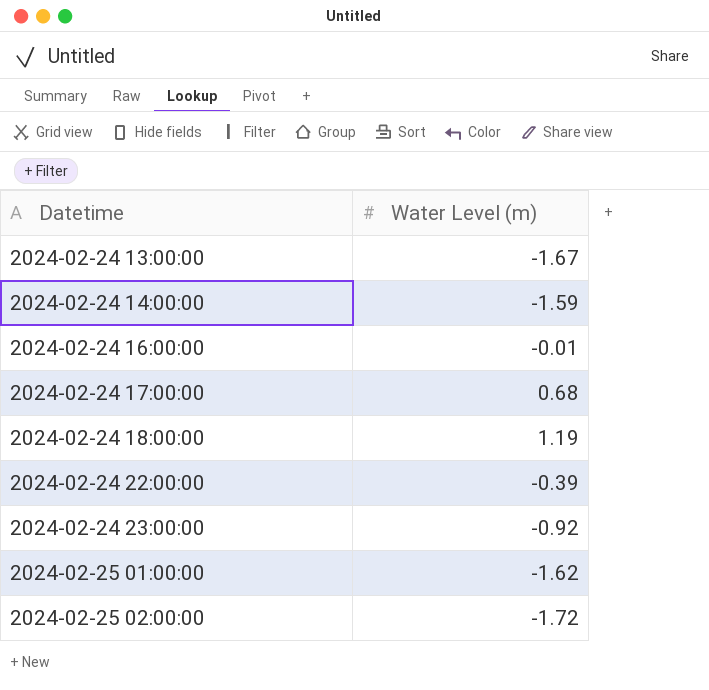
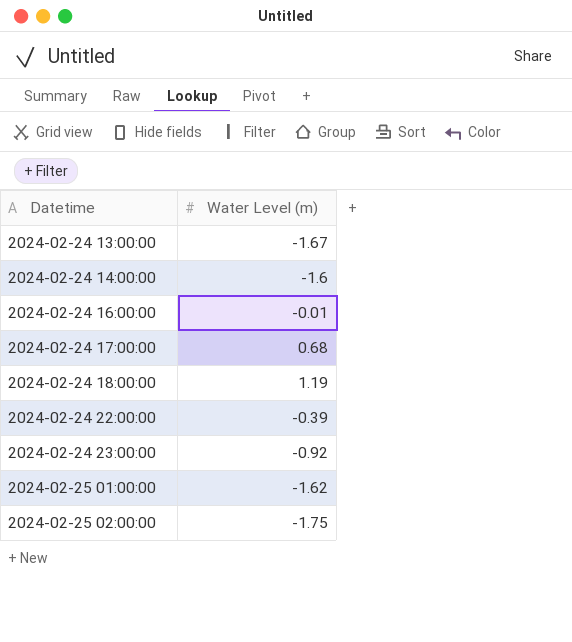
2024-02-24 14:00:00 | Water Level (m): -1.59 -> -1.6
2024-02-25 02:00:00 | Water Level (m): -1.72 -> -1.75

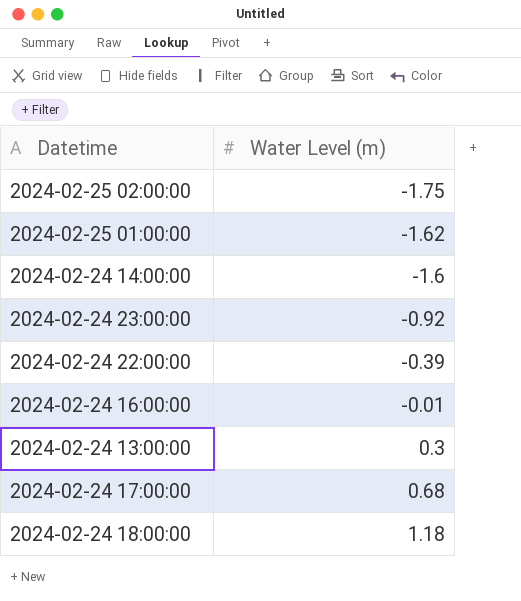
row order: Datetime ascending -> Water Level (m) ascending
2024-02-24 13:00:00 | Water Level (m): -1.67 -> 0.3
2024-02-24 18:00:00 | Water Level (m): 1.19 -> 1.18

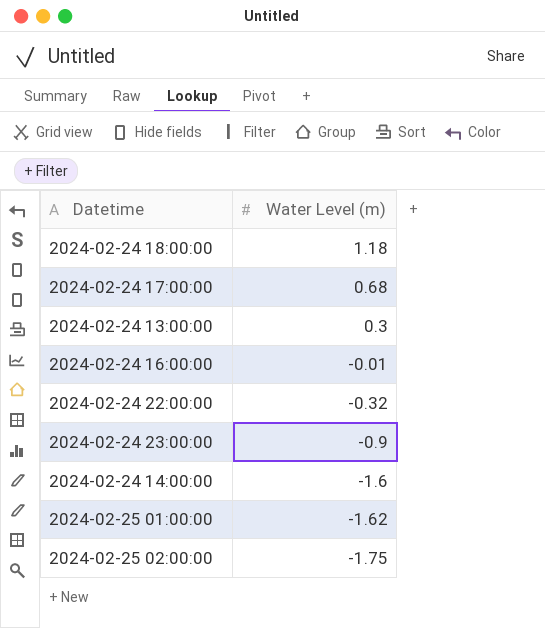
row order: Water Level (m) ascending -> Water Level (m) descending
2024-02-24 22:00:00 | Water Level (m): -0.39 -> -0.32
2024-02-24 23:00:00 | Water Level (m): -0.92 -> -0.9

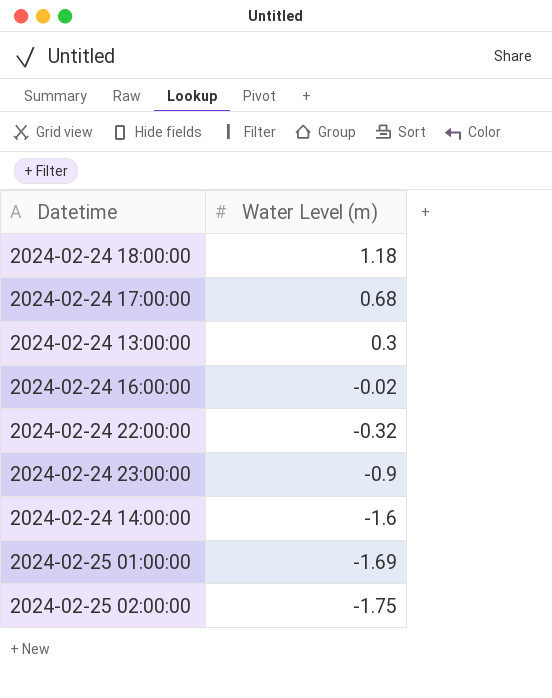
2024-02-24 16:00:00 | Water Level (m): -0.01 -> -0.02
2024-02-25 01:00:00 | Water Level (m): -1.62 -> -1.69

